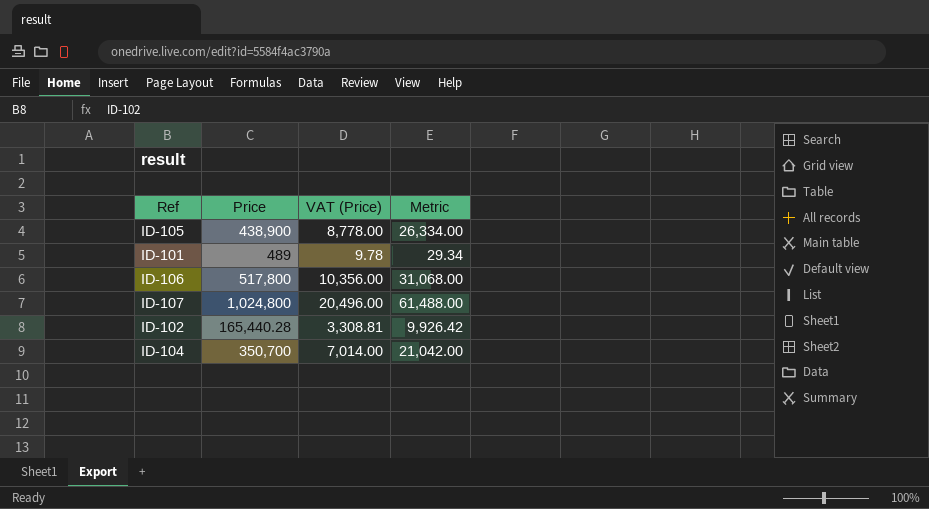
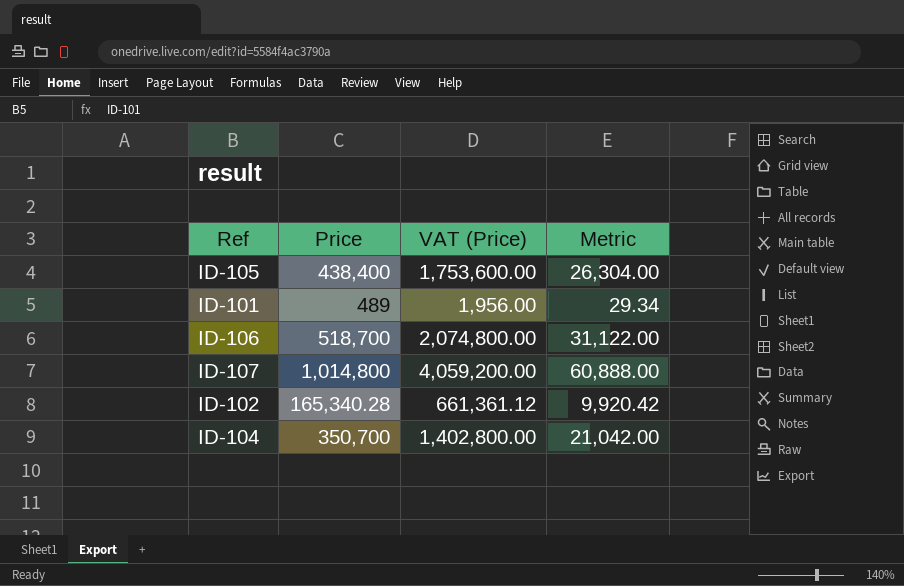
column VAT (Price) | formula: [Price] * 0.02 -> [Price] * 4
ID-105 | Price: 438,900 -> 438,400
ID-105 | Metric: 26,334.00 -> 26,304.00
ID-106 | Price: 517,800 -> 518,700
ID-106 | Metric: 31,068.00 -> 31,122.00
ID-107 | Price: 1,024,800 -> 1,014,800
ID-107 | Metric: 61,488.00 -> 60,888.00
ID-102 | Price: 165,440.28 -> 165,340.28
ID-102 | Metric: 9,926.42 -> 9,920.42

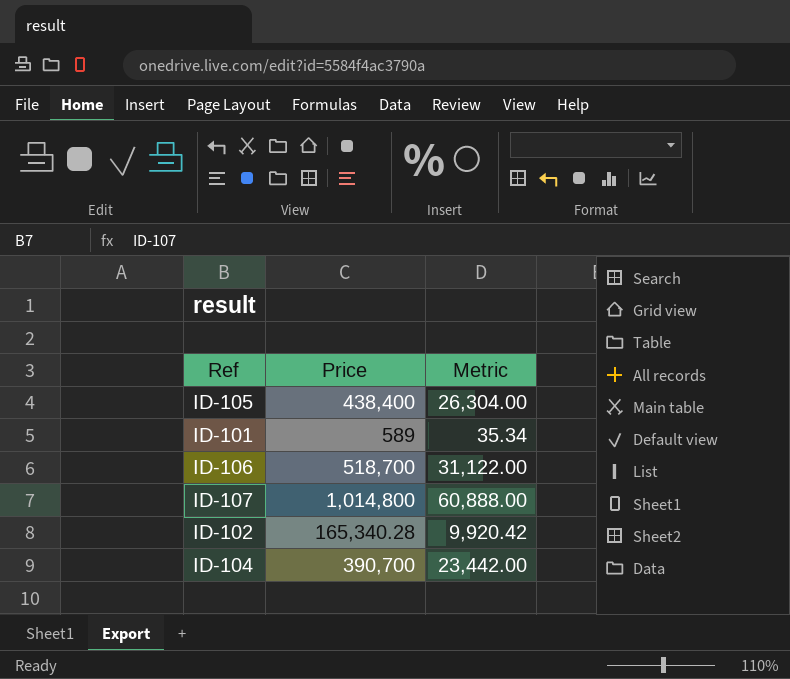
column VAT (Price) | formula: [Price] * 4 -> none
ID-101 | Price: 489 -> 589
ID-101 | Metric: 29.34 -> 35.34
ID-104 | Price: 350,700 -> 390,700
ID-104 | Metric: 21,042.00 -> 23,442.00

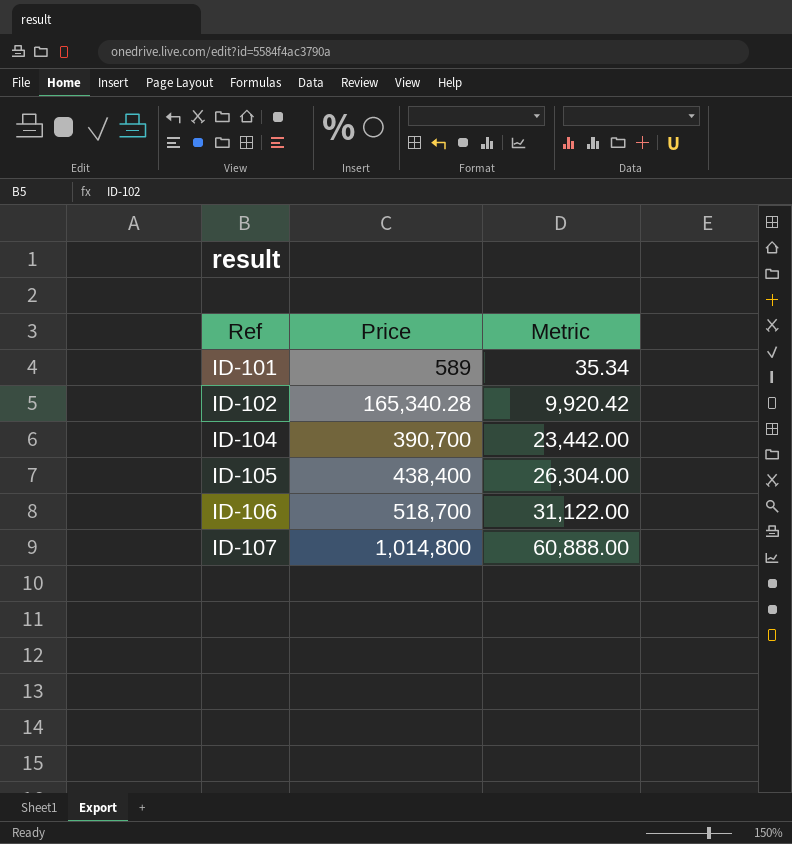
row order: none -> Ref ascending

